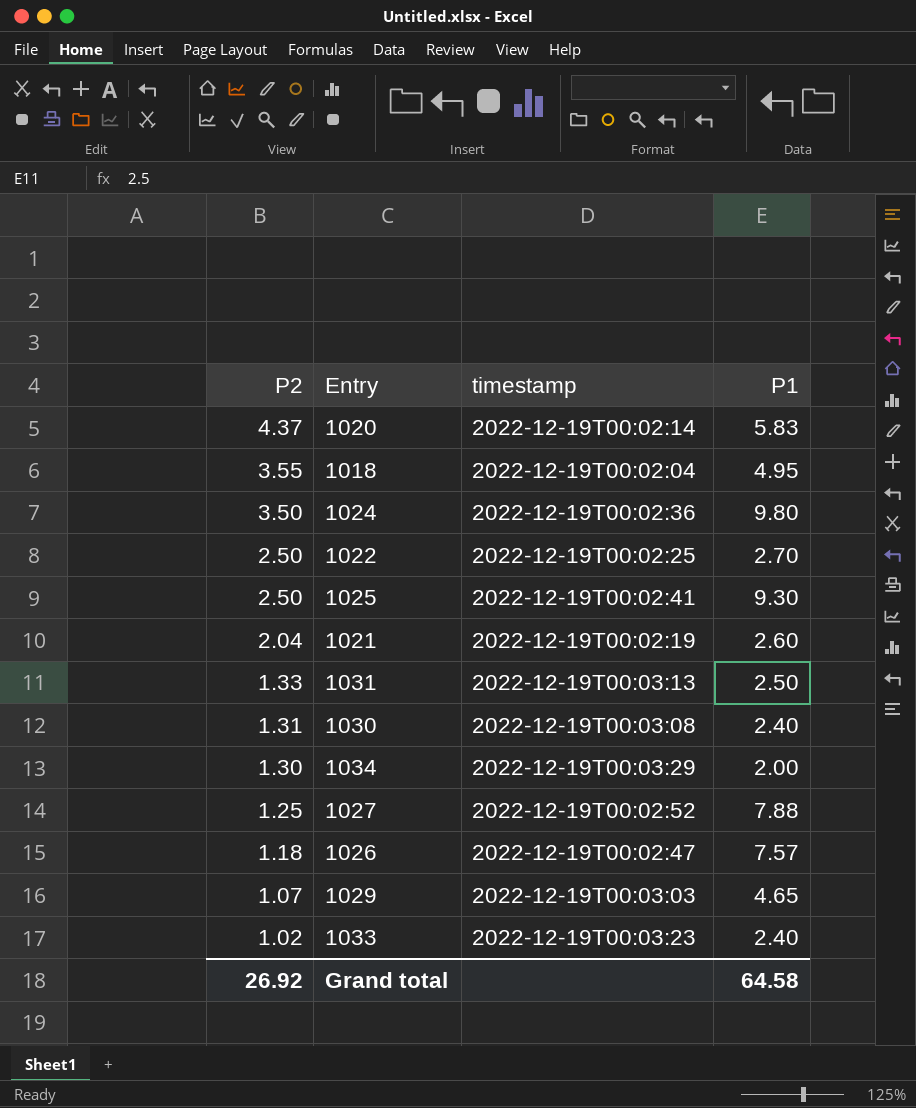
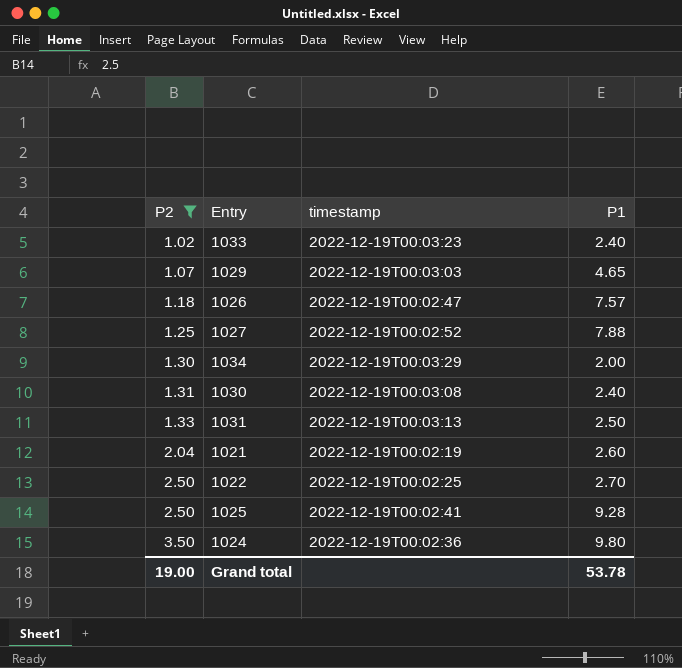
filter: none -> P2 <= 3.50
row order: P2 descending -> P2 ascending
1025 | P1: 9.30 -> 9.28
Grand total | P2: 26.92 -> 19.00
Grand total | P1: 64.58 -> 53.78

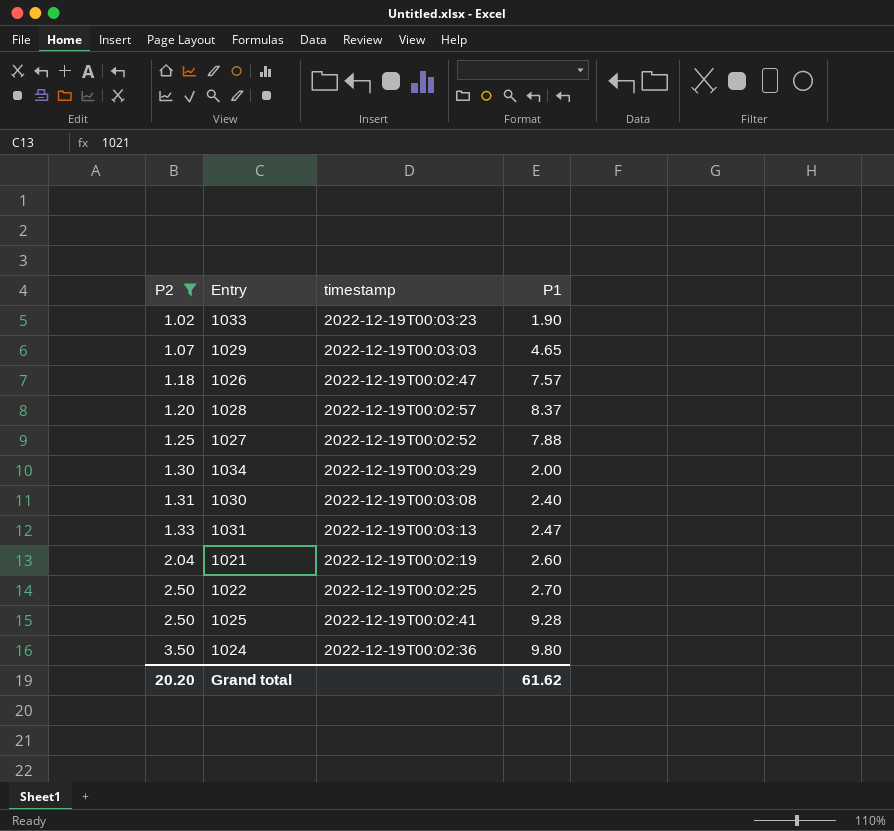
1033 | P1: 2.40 -> 1.90
row 1028: none -> 1.20 | 2022-12-19T00:02:57 | 8.37
1031 | P1: 2.50 -> 2.47
Grand total | P2: 19.00 -> 20.20
Grand total | P1: 53.78 -> 61.62

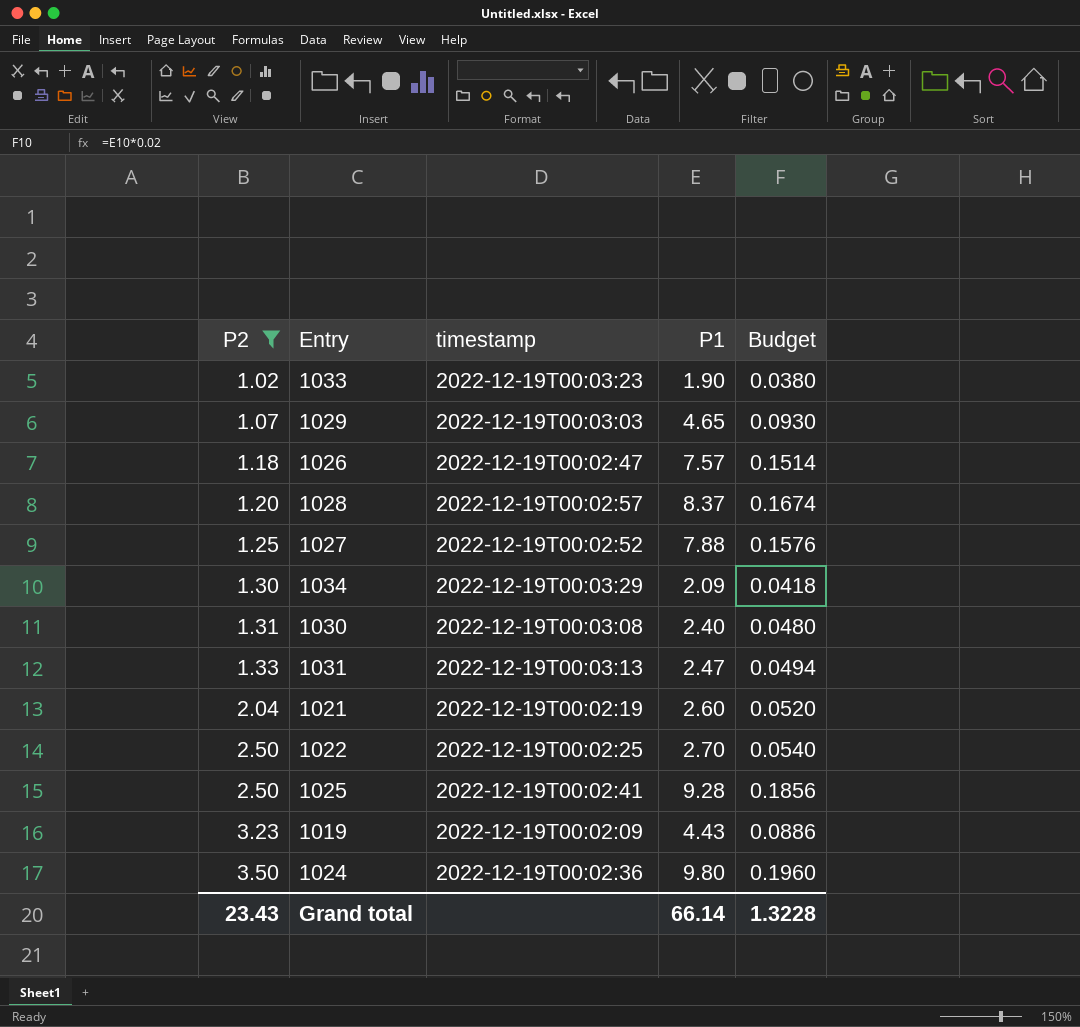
column Budget | formula: none -> [P1] * 0.02
1034 | P1: 2.00 -> 2.09
row 1019: none -> 3.23 | 2022-12-19T00:02:09 | 4.43 | 0.0886
Grand total | P2: 20.20 -> 23.43
Grand total | P1: 61.62 -> 66.14

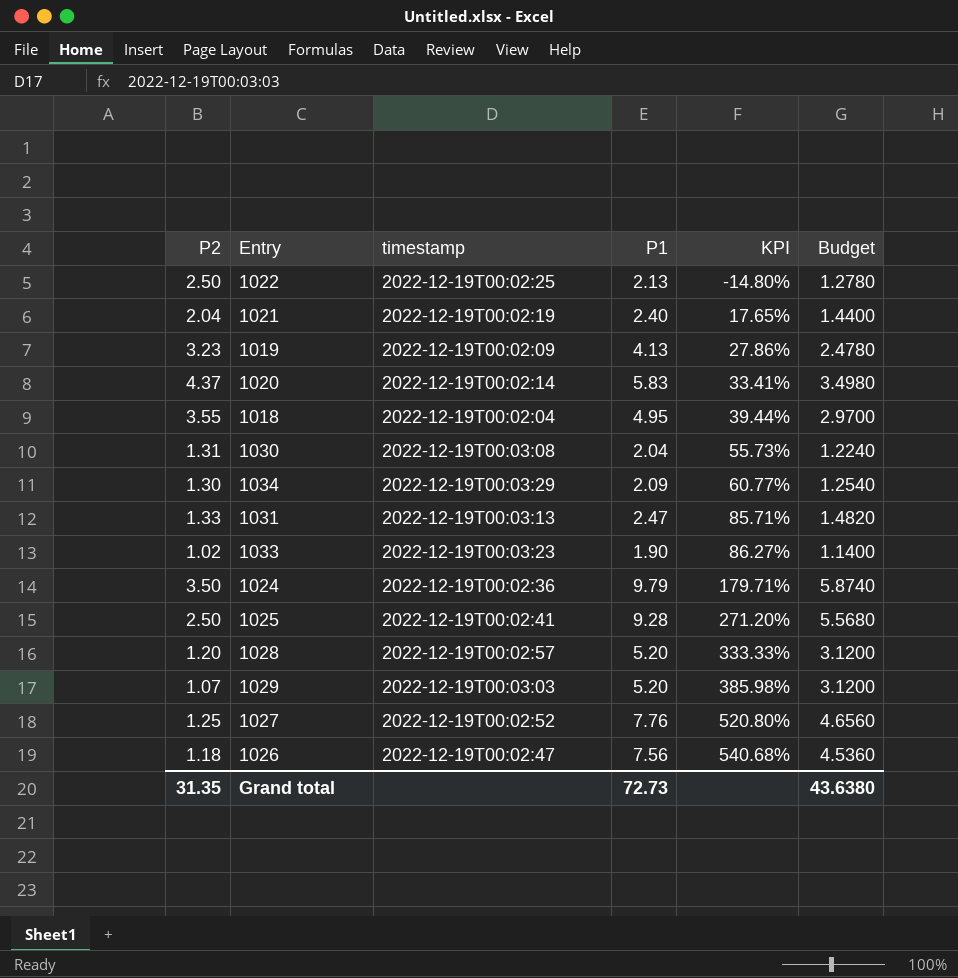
filter: P2 <= 3.50 -> none
row order: P2 ascending -> KPI ascending
column KPI | formula: none -> ([P1] - [P2]) / [P2]
column Budget | formula: [P1] * 0.02 -> [P1] * 0.6
1022 | P1: 2.70 -> 2.13
1021 | P1: 2.60 -> 2.40
1019 | P1: 4.43 -> 4.13
1030 | P1: 2.40 -> 2.04
1024 | P1: 9.80 -> 9.79
1028 | P1: 8.37 -> 5.20
1029 | P1: 4.65 -> 5.20
1027 | P1: 7.88 -> 7.76
1026 | P1: 7.57 -> 7.56
Grand total | P2: 23.43 -> 31.35
Grand total | P1: 66.14 -> 72.73
Grand total | Budget: 1.3228 -> 43.6380

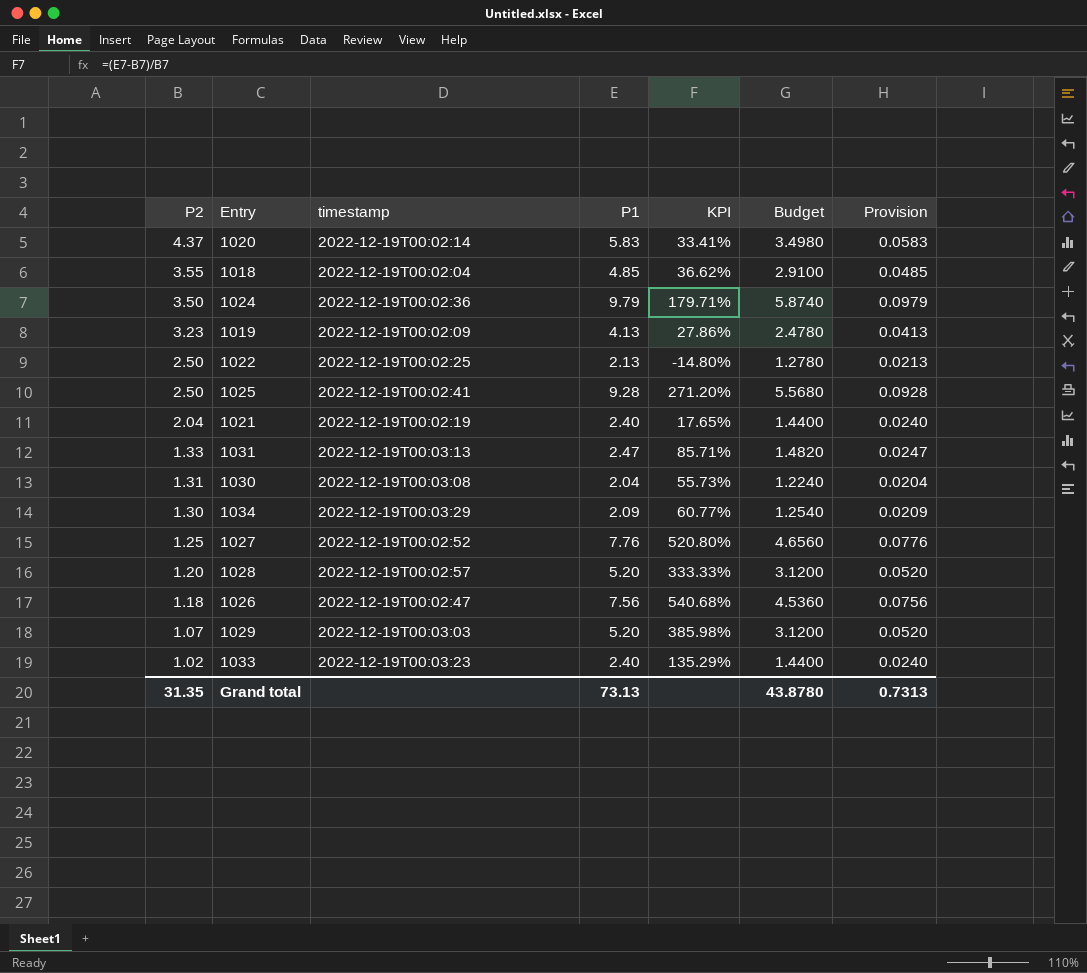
row order: KPI ascending -> P2 descending
column Provision | formula: none -> [P1] * 0.01
1018 | P1: 4.95 -> 4.85
1018 | KPI: 39.44% -> 36.62%
1018 | Budget: 2.9700 -> 2.9100
1033 | P1: 1.90 -> 2.40
1033 | KPI: 86.27% -> 135.29%
1033 | Budget: 1.1400 -> 1.4400
Grand total | P1: 72.73 -> 73.13
Grand total | Budget: 43.6380 -> 43.8780

